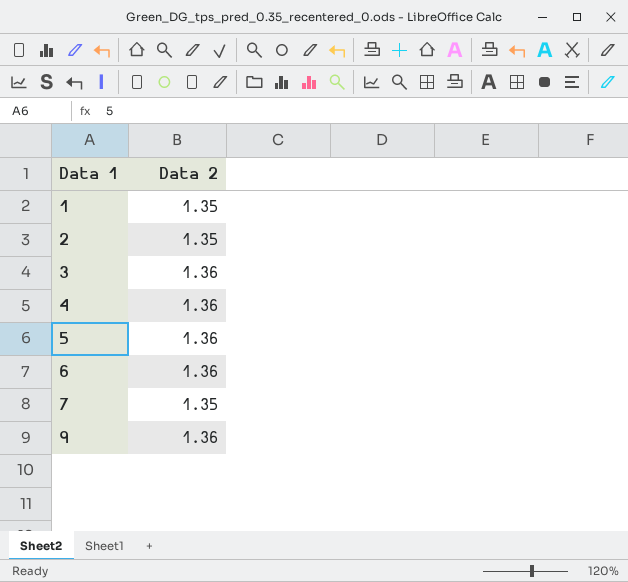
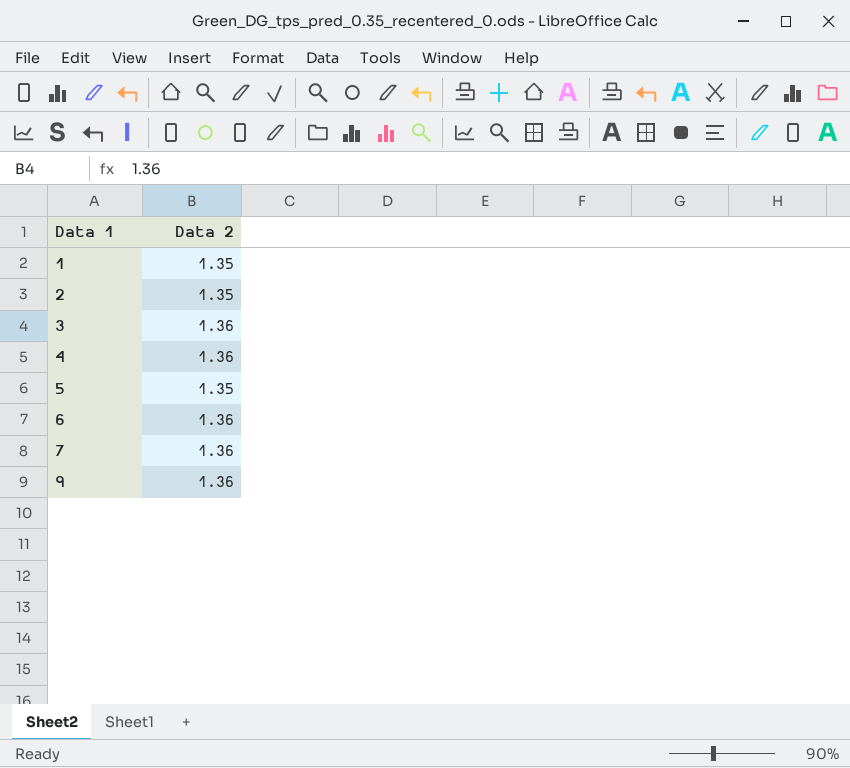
5 | Data 2: 1.36 -> 1.35
7 | Data 2: 1.35 -> 1.36

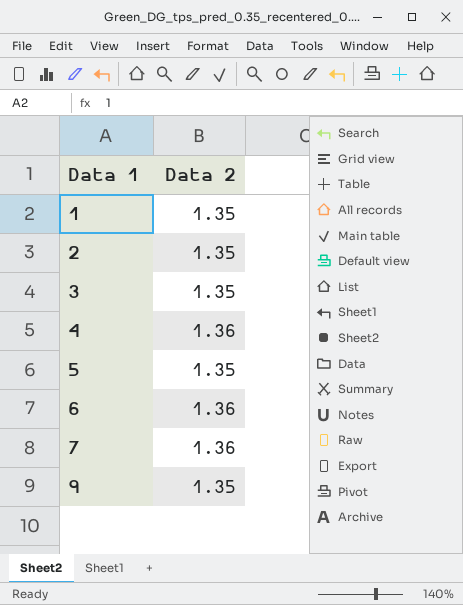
3 | Data 2: 1.36 -> 1.35
9 | Data 2: 1.36 -> 1.35

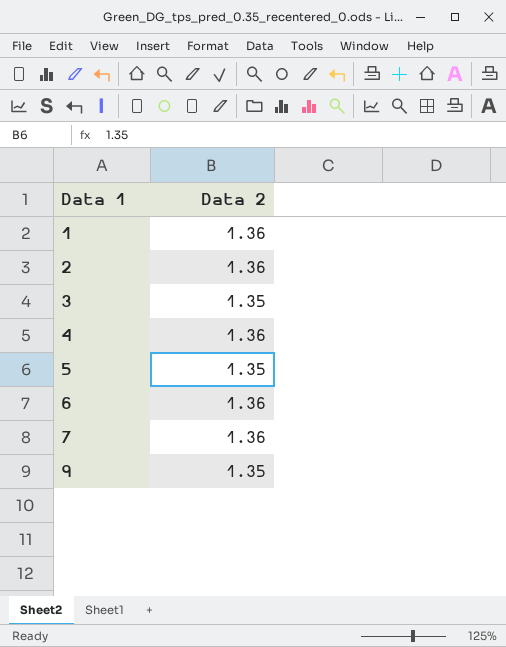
1 | Data 2: 1.35 -> 1.36
2 | Data 2: 1.35 -> 1.36

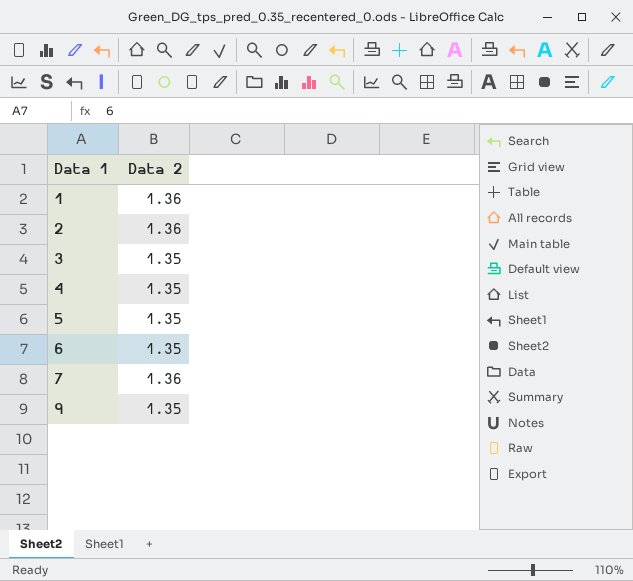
4 | Data 2: 1.36 -> 1.35
6 | Data 2: 1.36 -> 1.35

